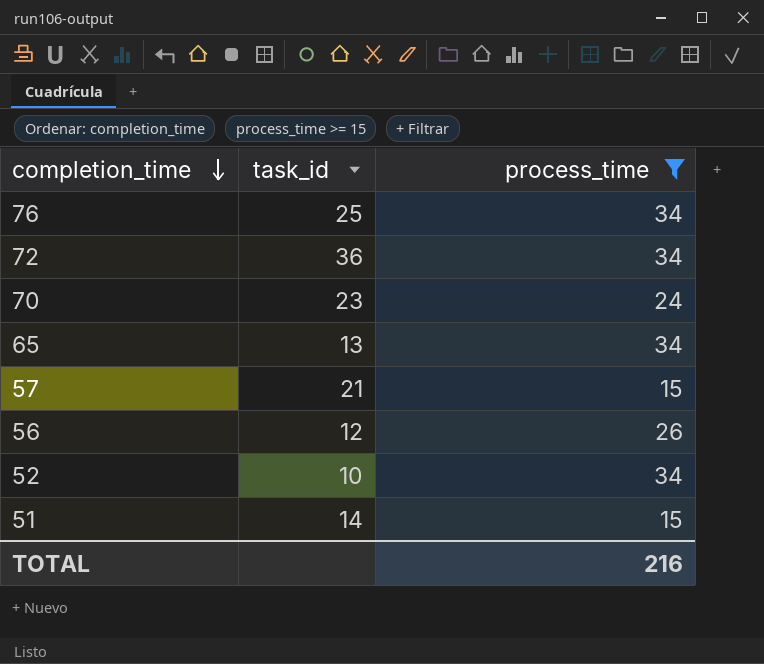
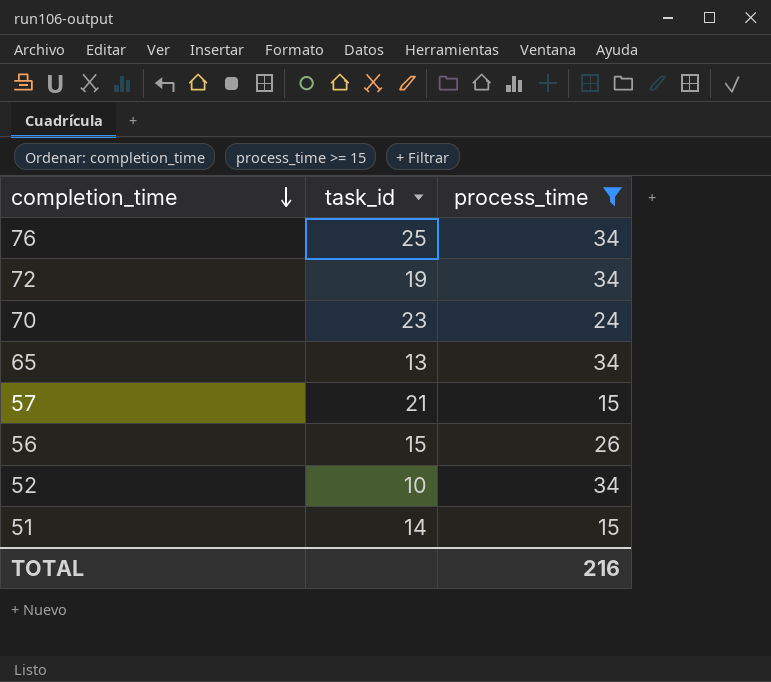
72 | task_id: 36 -> 19
56 | task_id: 12 -> 15

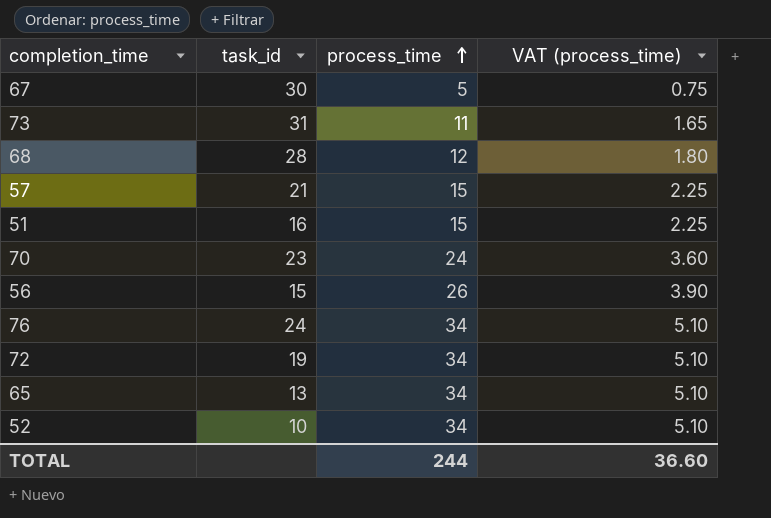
filter: process_time >= 15 -> none
row order: completion_time descending -> process_time ascending
column VAT (process_time) | formula: none -> [process_time] * 0.15
51 | task_id: 14 -> 16
76 | task_id: 25 -> 24
TOTAL | process_time: 216 -> 244

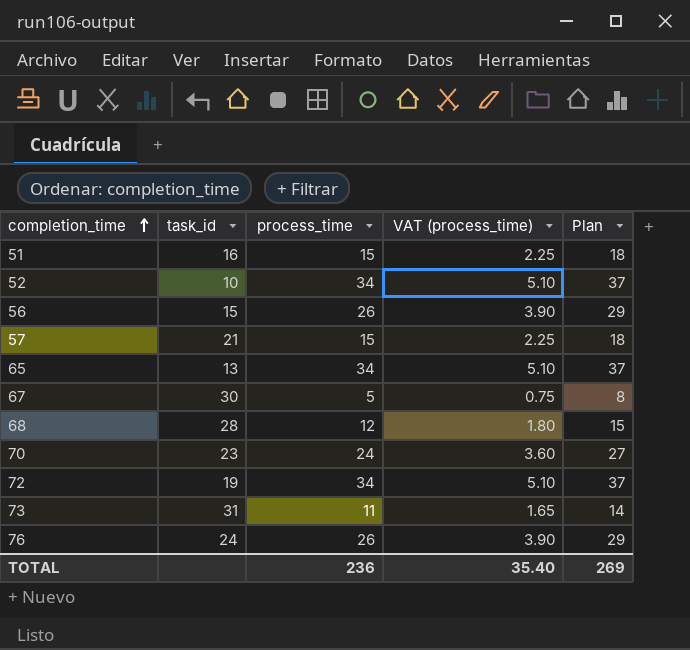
row order: process_time ascending -> completion_time ascending
column Plan | formula: none -> [process_time] + 3
76 | process_time: 34 -> 26
76 | VAT (process_time): 5.10 -> 3.90
TOTAL | process_time: 244 -> 236
TOTAL | VAT (process_time): 36.60 -> 35.40

